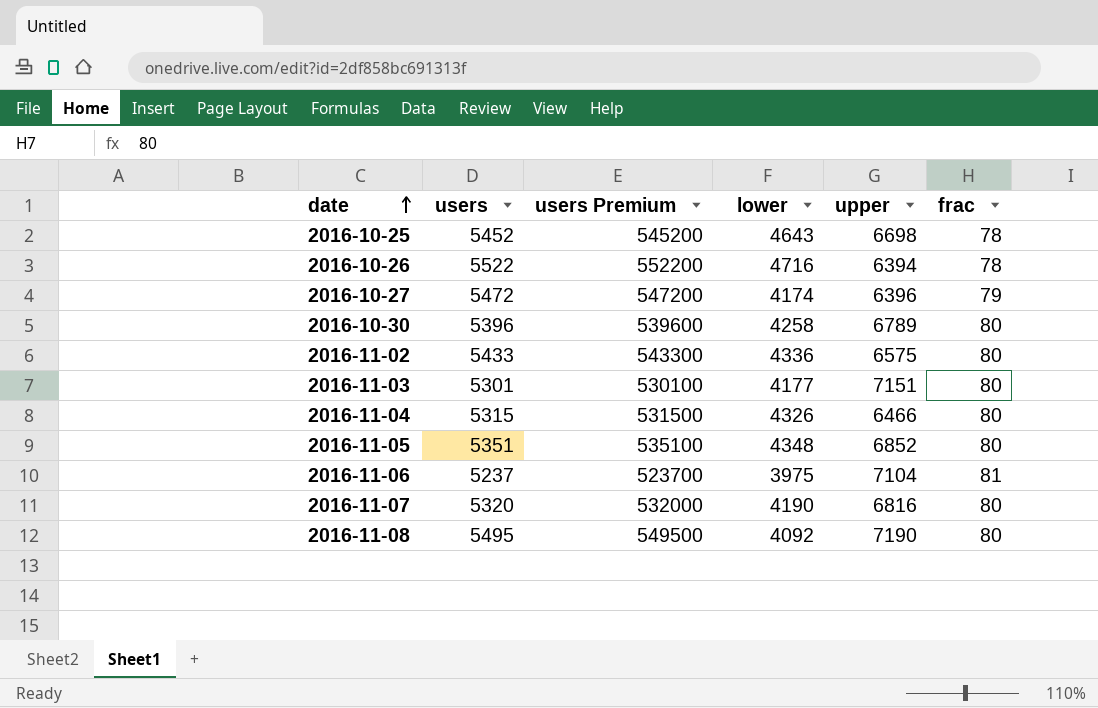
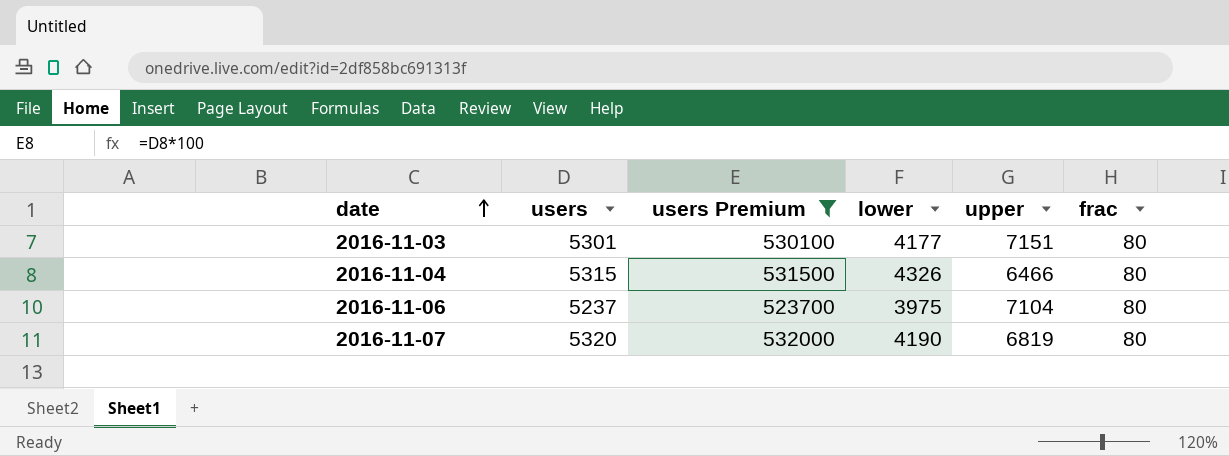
filter: none -> users Premium <= 532000
2016-11-06 | frac: 81 -> 80
2016-11-07 | upper: 6816 -> 6819

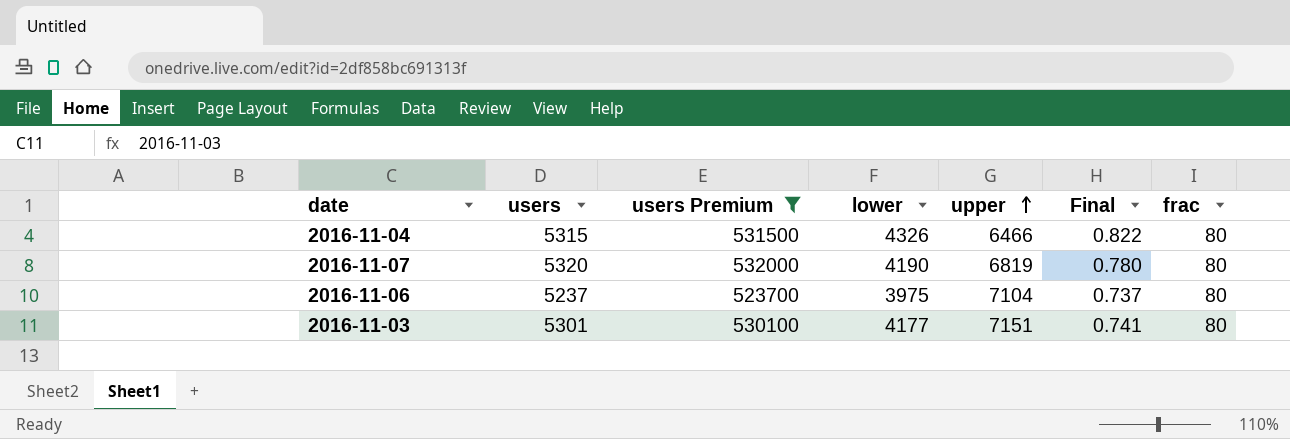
row order: date ascending -> upper ascending
column Final | formula: none -> [users] / [upper]

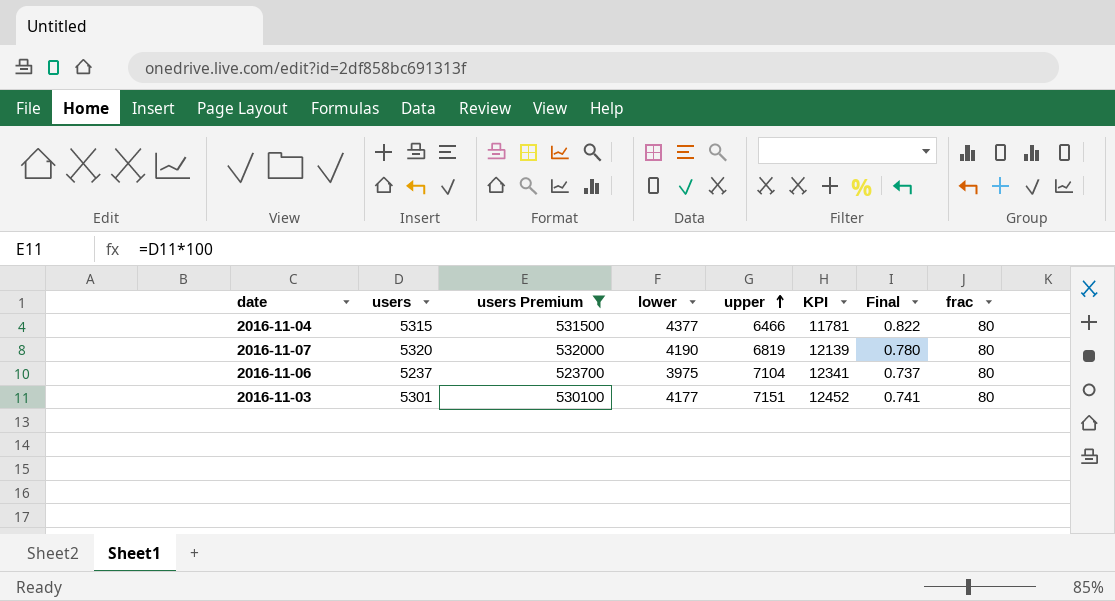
column KPI | formula: none -> [users] + [upper]
2016-11-04 | lower: 4326 -> 4377

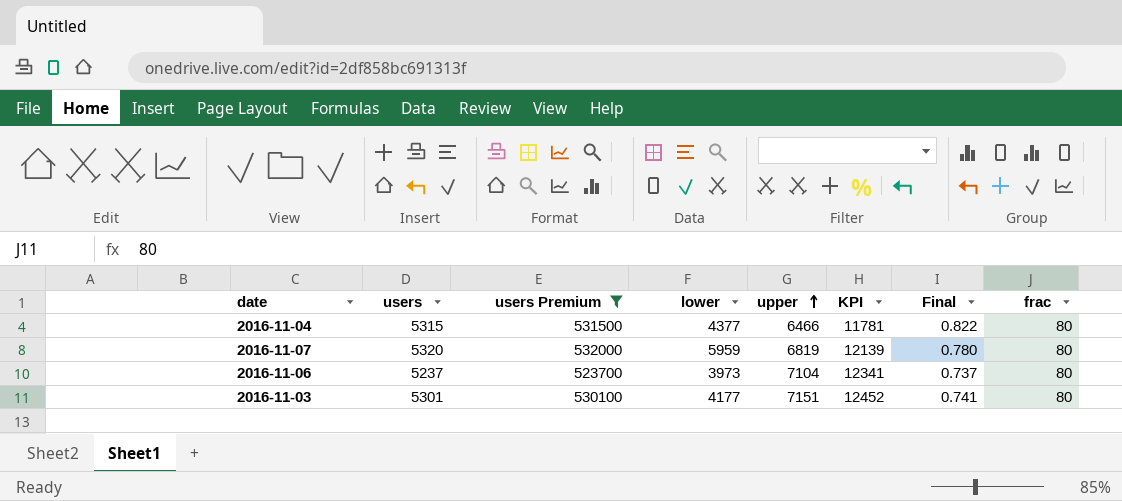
2016-11-07 | lower: 4190 -> 5959
2016-11-06 | lower: 3975 -> 3973

